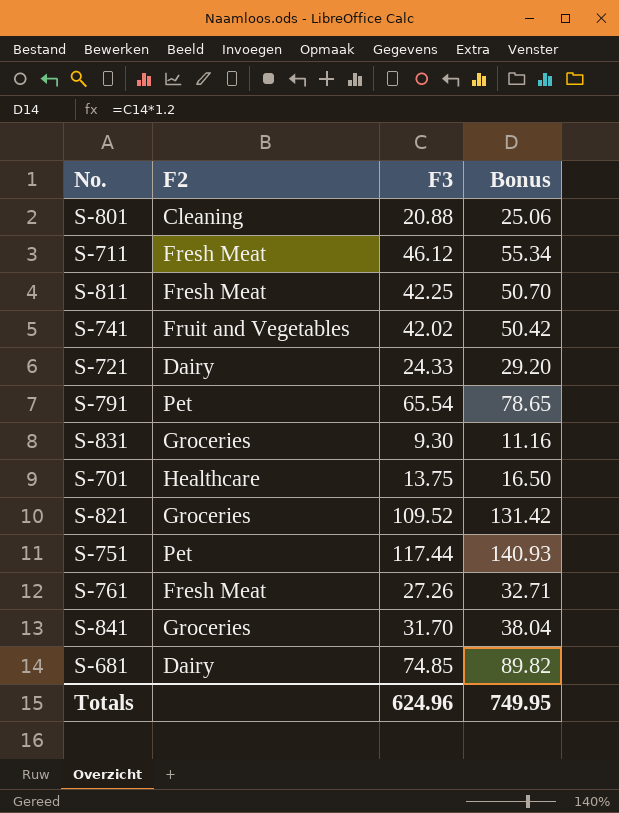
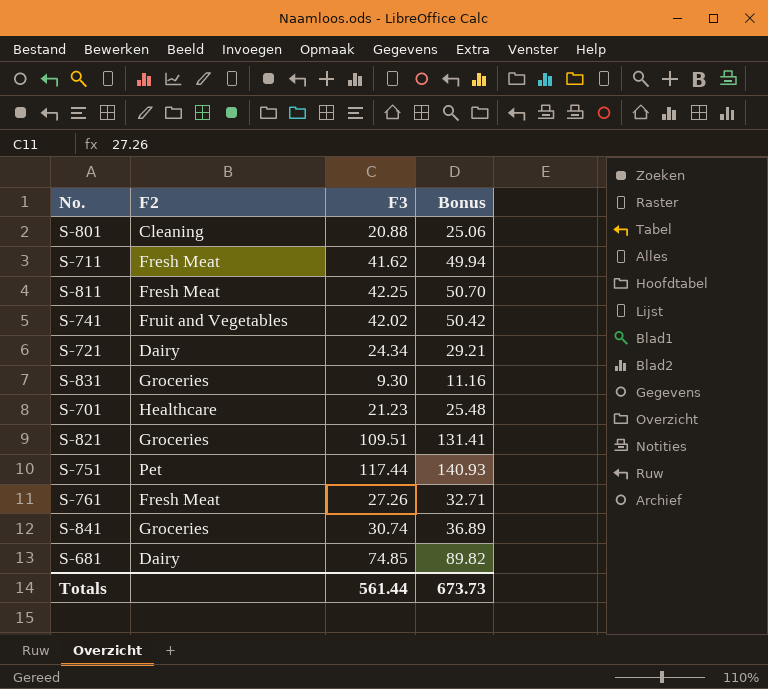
row S-791: Pet | 65.54 | 78.65 -> none
S-711 | F3: 46.12 -> 41.62
S-711 | Bonus: 55.34 -> 49.94
S-721 | F3: 24.33 -> 24.34
S-721 | Bonus: 29.20 -> 29.21
S-701 | F3: 13.75 -> 21.23
S-701 | Bonus: 16.50 -> 25.48
S-821 | F3: 109.52 -> 109.51
S-821 | Bonus: 131.42 -> 131.41
S-841 | F3: 31.70 -> 30.74
S-841 | Bonus: 38.04 -> 36.89
Totals | F3: 624.96 -> 561.44
Totals | Bonus: 749.95 -> 673.73

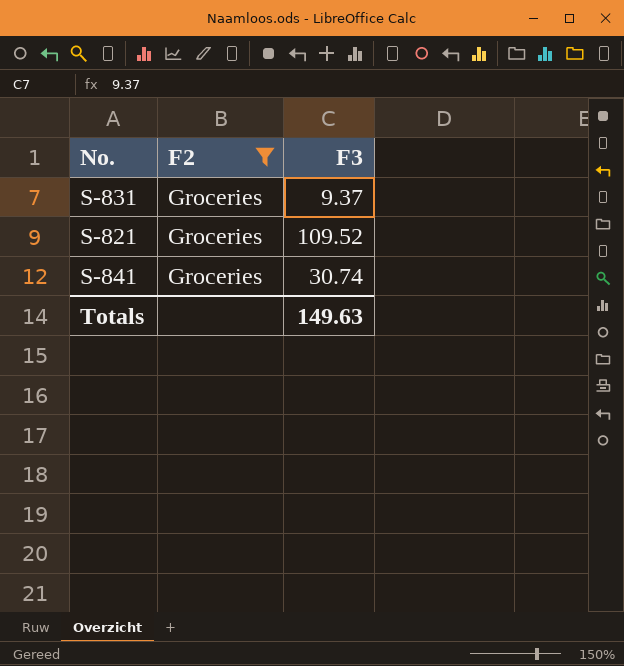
filter: none -> F2 = Groceries
column Bonus | formula: [F3] * 1.2 -> none
S-831 | F3: 9.30 -> 9.37
S-821 | F3: 109.51 -> 109.52
Totals | F3: 561.44 -> 149.63

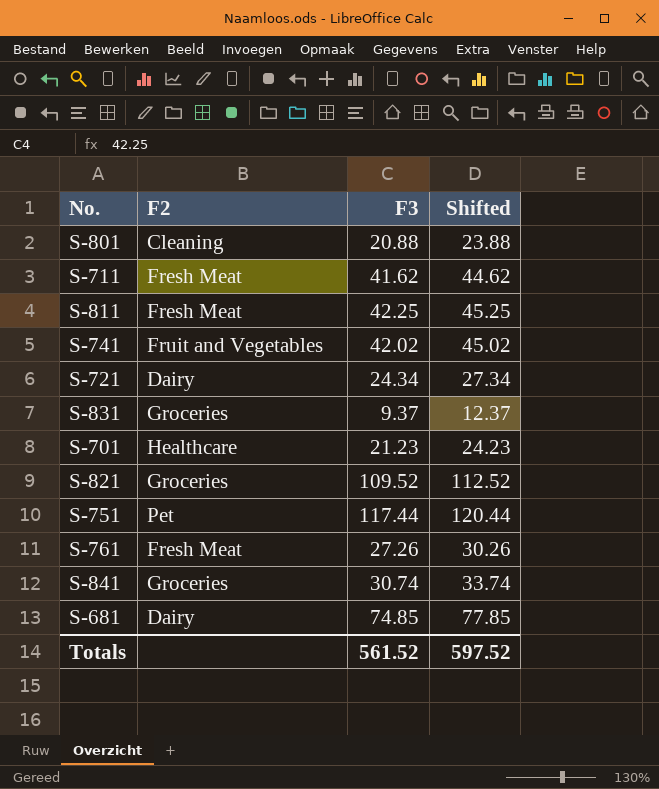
filter: F2 = Groceries -> none
column Shifted | formula: none -> [F3] + 3
Totals | F3: 149.63 -> 561.52

